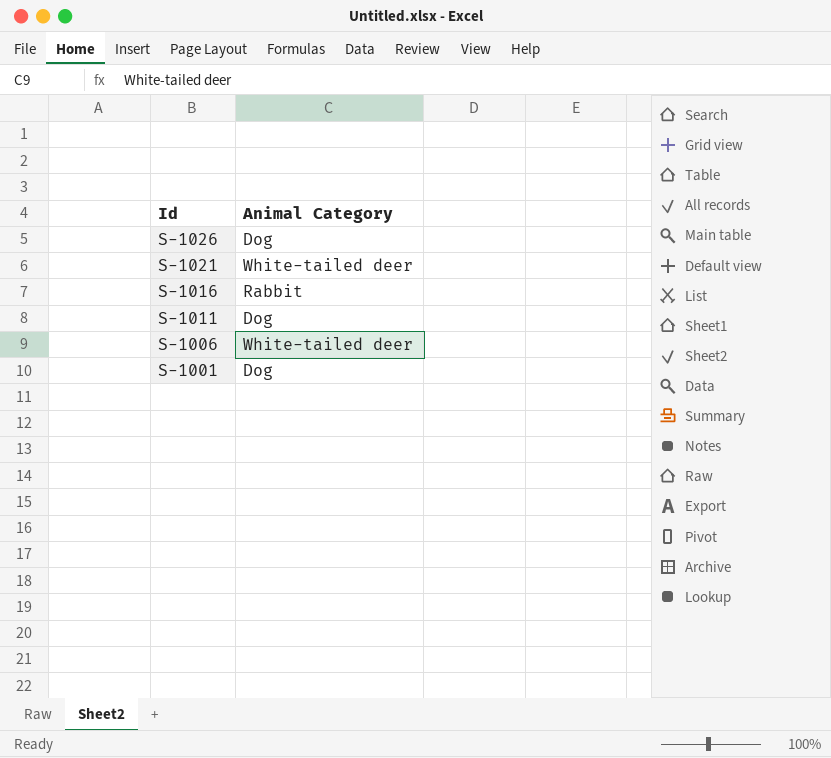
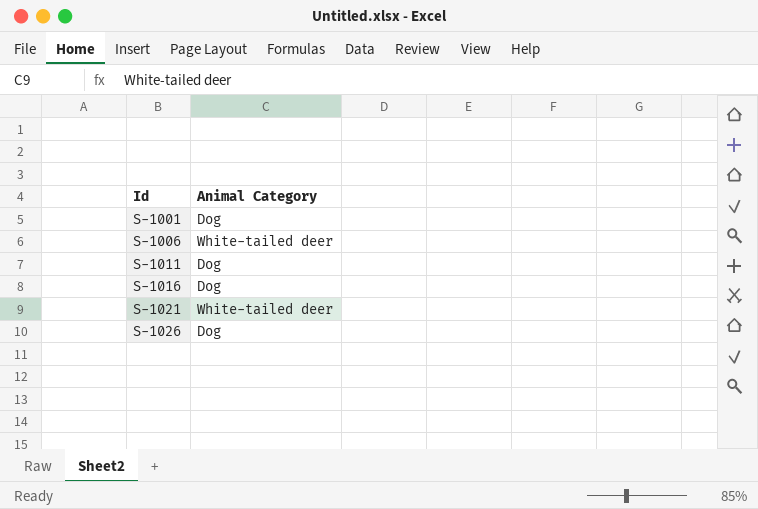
row order: Id descending -> Id ascending
S-1016 | Animal Category: Rabbit -> Dog

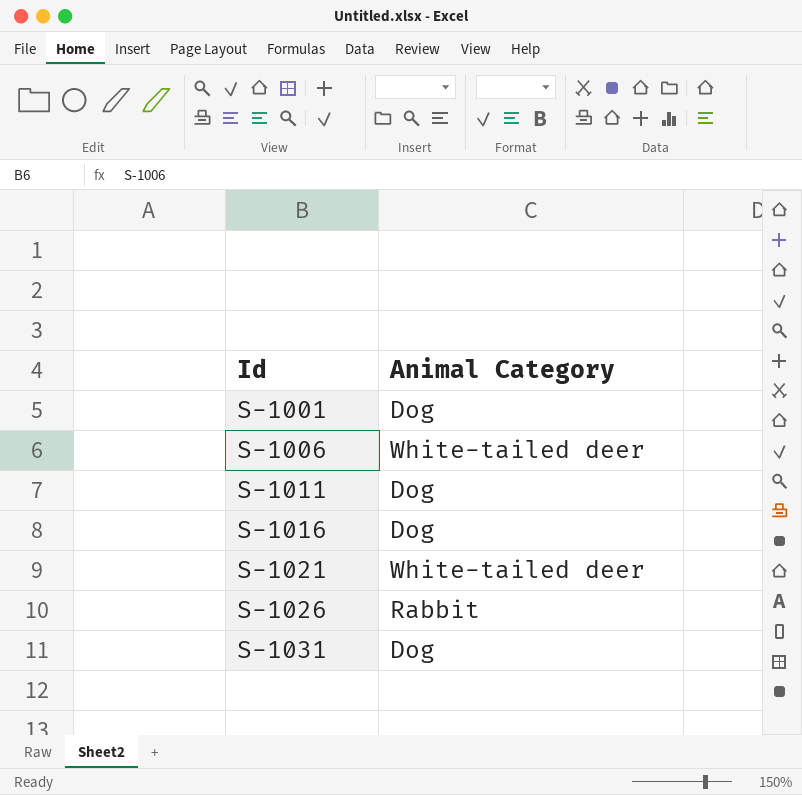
S-1026 | Animal Category: Dog -> Rabbit
row S-1031: none -> Dog

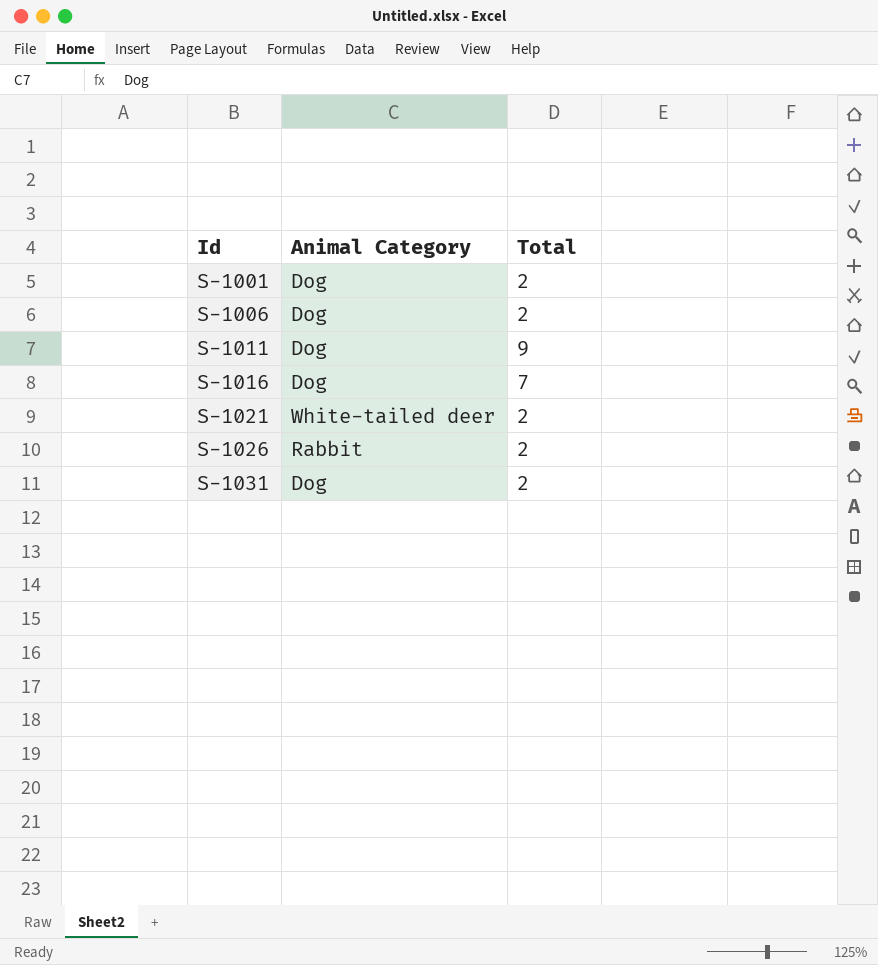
column Total | position: none -> 3
S-1006 | Animal Category: White-tailed deer -> Dog

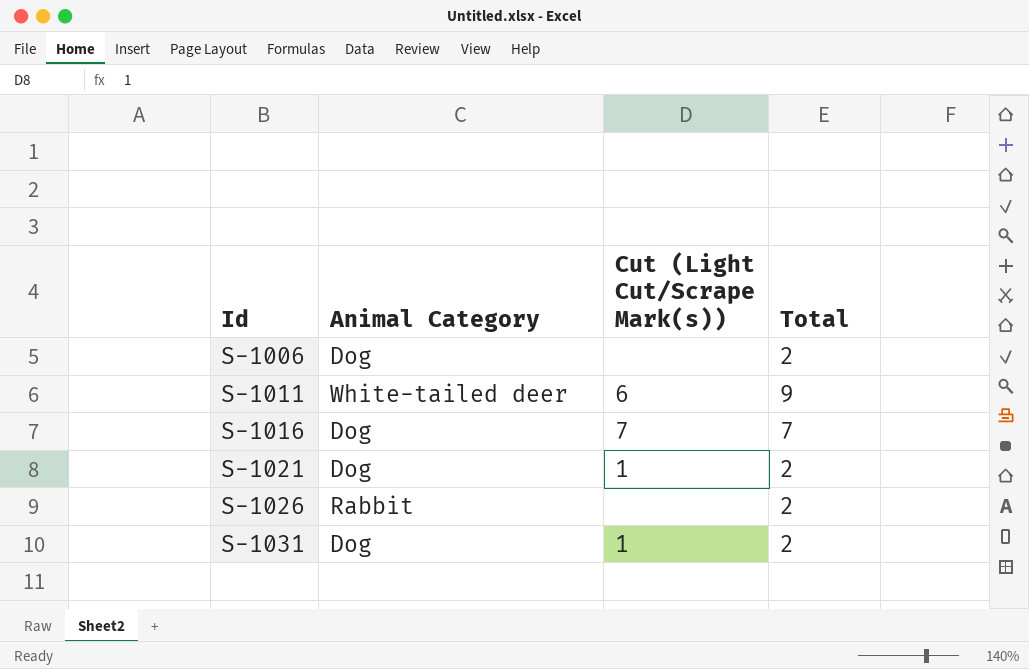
column Cut (Light Cut/Scrape Mark(s)) | position: none -> 3
row S-1001: Dog | 2 -> none
S-1011 | Animal Category: Dog -> White-tailed deer
S-1021 | Animal Category: White-tailed deer -> Dog

